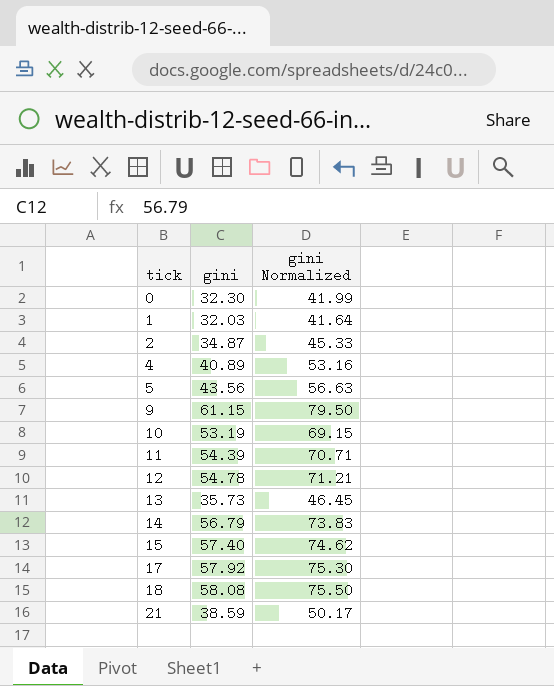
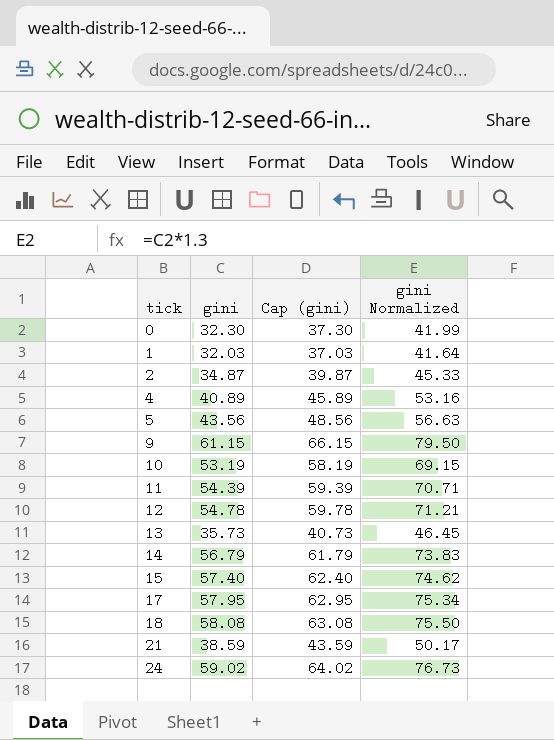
column Cap (gini) | formula: none -> [gini] + 5
17 | gini: 57.92 -> 57.95
17 | gini Normalized: 75.30 -> 75.34
row 24: none -> 59.02 | 64.02 | 76.73

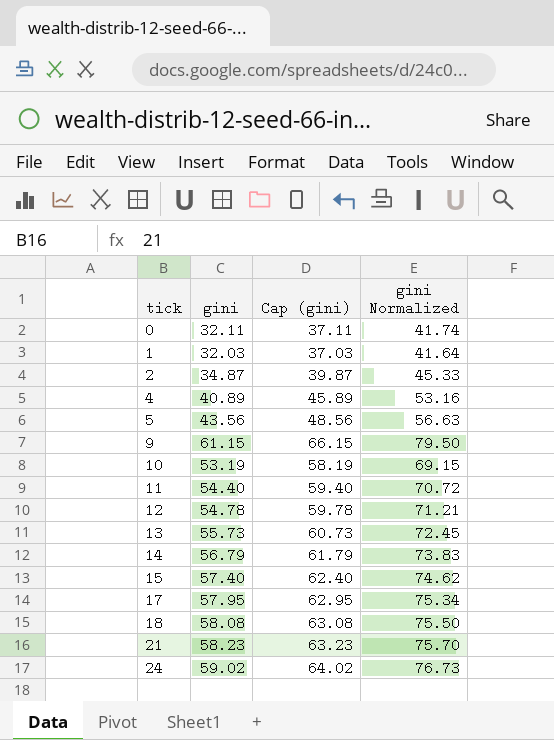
0 | gini: 32.30 -> 32.11
0 | Cap (gini): 37.30 -> 37.11
0 | gini Normalized: 41.99 -> 41.74
11 | gini: 54.39 -> 54.40
11 | Cap (gini): 59.39 -> 59.40
11 | gini Normalized: 70.71 -> 70.72
13 | gini: 35.73 -> 55.73
13 | Cap (gini): 40.73 -> 60.73
13 | gini Normalized: 46.45 -> 72.45
21 | gini: 38.59 -> 58.23
21 | Cap (gini): 43.59 -> 63.23
21 | gini Normalized: 50.17 -> 75.70

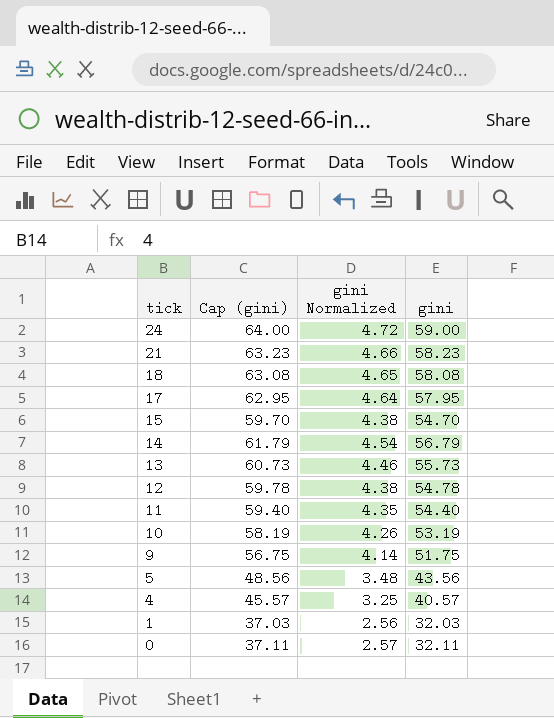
row order: tick ascending -> tick descending
column gini Normalized | formula: [gini] * 1.3 -> [gini] * 0.08
column gini | position: 2 -> 4
row 2: 34.87 | 39.87 | 45.33 -> none
24 | Cap (gini): 64.02 -> 64.00
24 | gini: 59.02 -> 59.00
15 | Cap (gini): 62.40 -> 59.70
15 | gini: 57.40 -> 54.70
9 | Cap (gini): 66.15 -> 56.75
9 | gini: 61.15 -> 51.75
4 | Cap (gini): 45.89 -> 45.57
4 | gini: 40.89 -> 40.57

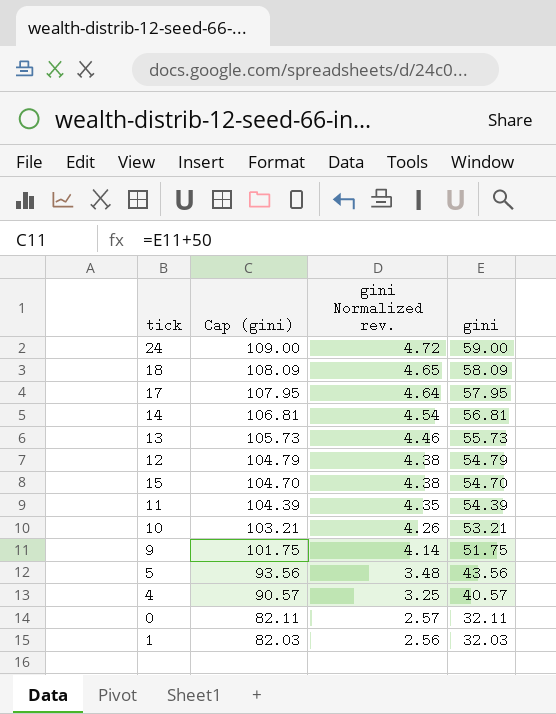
row order: tick descending -> Cap (gini) descending
column Cap (gini) | formula: [gini] + 5 -> [gini] + 50
column name: gini Normalized -> gini Normalized rev.
row 21: 63.23 | 4.66 | 58.23 -> none
18 | gini: 58.08 -> 58.09
14 | gini: 56.79 -> 56.81
12 | gini: 54.78 -> 54.79
11 | gini: 54.40 -> 54.39
10 | gini: 53.19 -> 53.21

